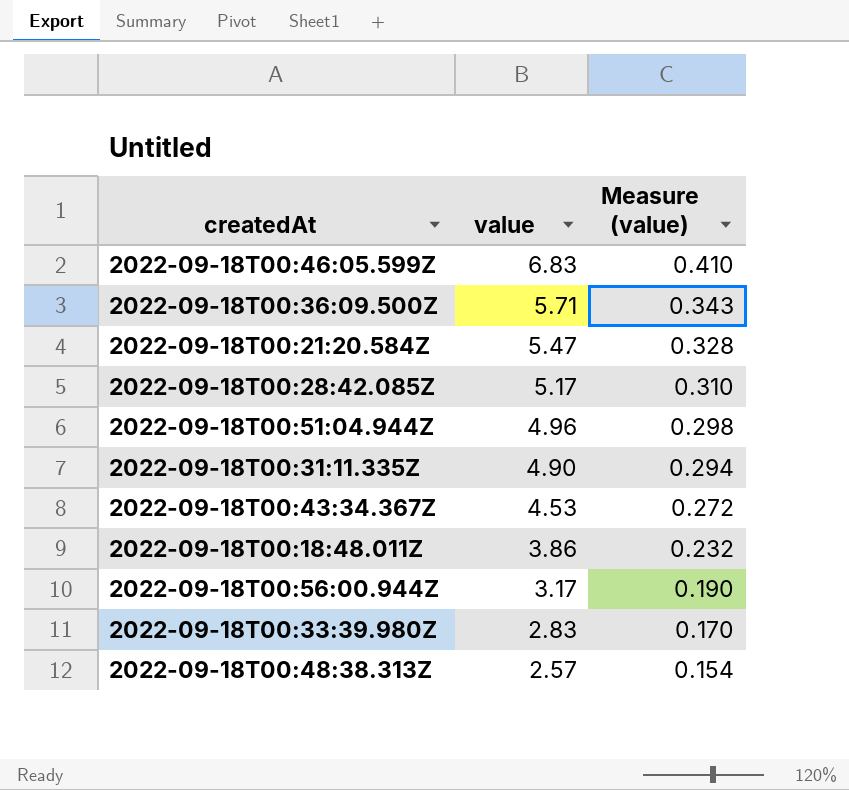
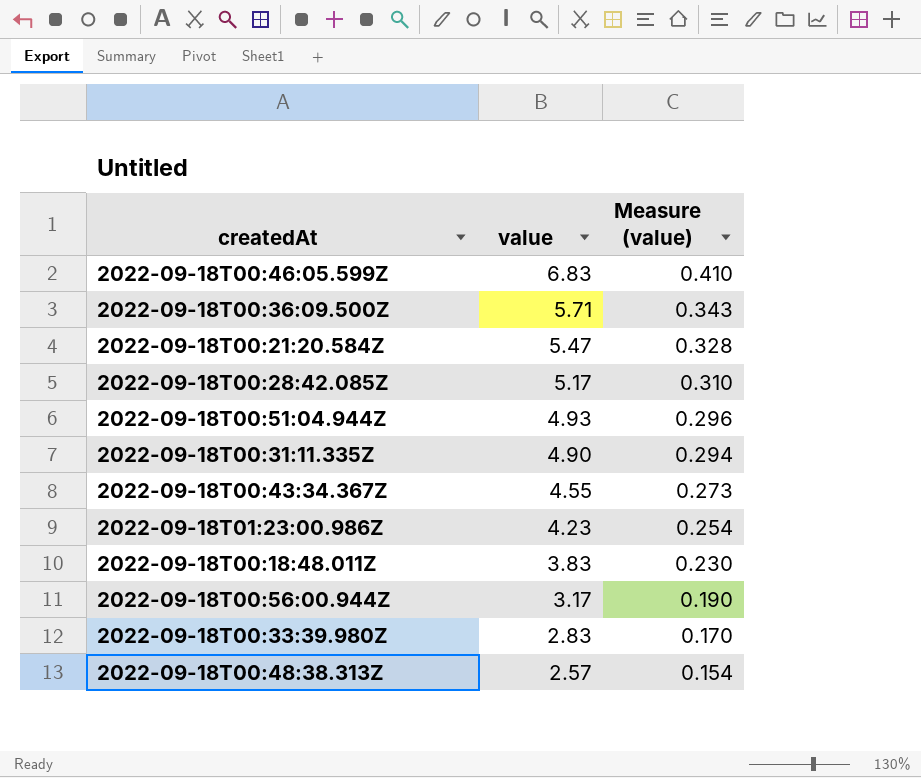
2022-09-18T00:51:04.944Z | value: 4.96 -> 4.93
2022-09-18T00:51:04.944Z | Measure (value): 0.298 -> 0.296
2022-09-18T00:43:34.367Z | value: 4.53 -> 4.55
2022-09-18T00:43:34.367Z | Measure (value): 0.272 -> 0.273
row 2022-09-18T01:23:00.986Z: none -> 4.23 | 0.254
2022-09-18T00:18:48.011Z | value: 3.86 -> 3.83
2022-09-18T00:18:48.011Z | Measure (value): 0.232 -> 0.230

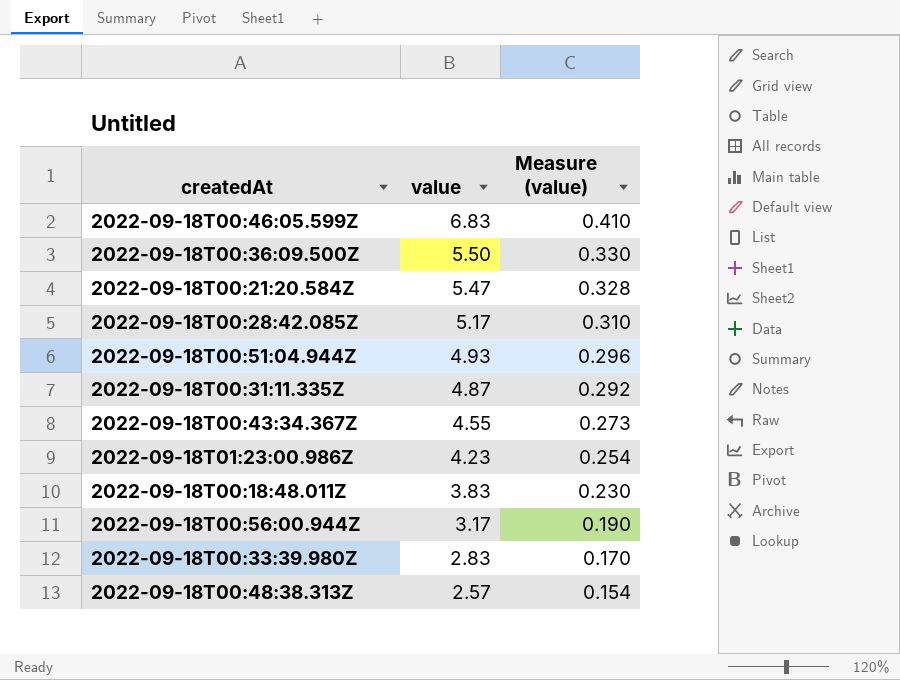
2022-09-18T00:36:09.500Z | value: 5.71 -> 5.50
2022-09-18T00:36:09.500Z | Measure (value): 0.343 -> 0.330
2022-09-18T00:31:11.335Z | value: 4.90 -> 4.87
2022-09-18T00:31:11.335Z | Measure (value): 0.294 -> 0.292

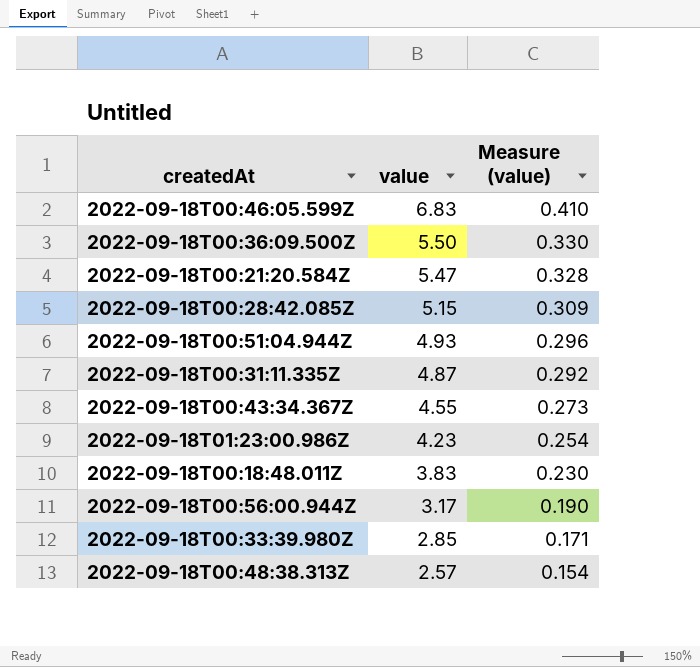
2022-09-18T00:28:42.085Z | value: 5.17 -> 5.15
2022-09-18T00:28:42.085Z | Measure (value): 0.310 -> 0.309
2022-09-18T00:33:39.980Z | value: 2.83 -> 2.85
2022-09-18T00:33:39.980Z | Measure (value): 0.170 -> 0.171

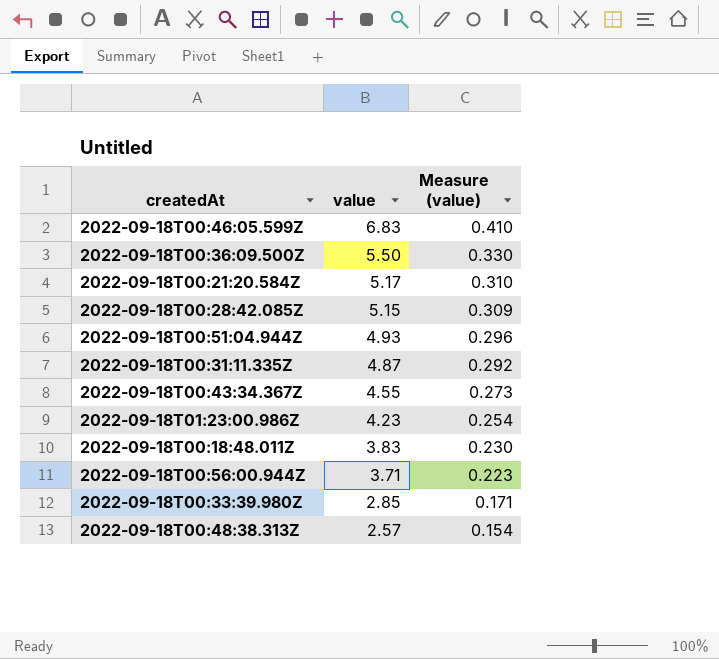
2022-09-18T00:21:20.584Z | value: 5.47 -> 5.17
2022-09-18T00:21:20.584Z | Measure (value): 0.328 -> 0.310
2022-09-18T00:56:00.944Z | value: 3.17 -> 3.71
2022-09-18T00:56:00.944Z | Measure (value): 0.190 -> 0.223

